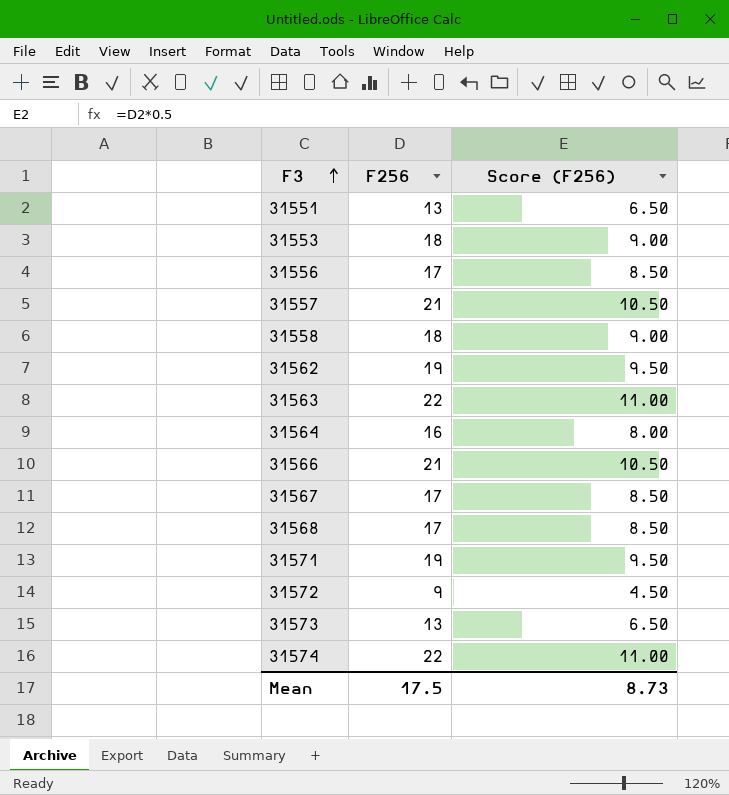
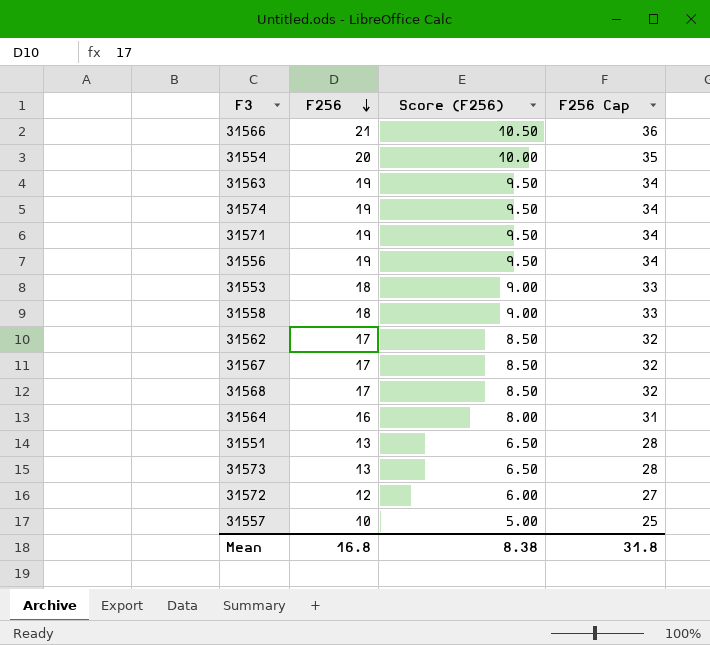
row order: F3 ascending -> F256 descending
column F256 Cap | formula: none -> [F256] + 15
row 31554: none -> 20 | 10.00 | 35
31563 | F256: 22 -> 19
31563 | Score (F256): 11.00 -> 9.50
31574 | F256: 22 -> 19
31574 | Score (F256): 11.00 -> 9.50
31556 | F256: 17 -> 19
31556 | Score (F256): 8.50 -> 9.50
31562 | F256: 19 -> 17
31562 | Score (F256): 9.50 -> 8.50
31572 | F256: 9 -> 12
31572 | Score (F256): 4.50 -> 6.00
31557 | F256: 21 -> 10
31557 | Score (F256): 10.50 -> 5.00
Mean | F256: 17.5 -> 16.8
Mean | Score (F256): 8.73 -> 8.38

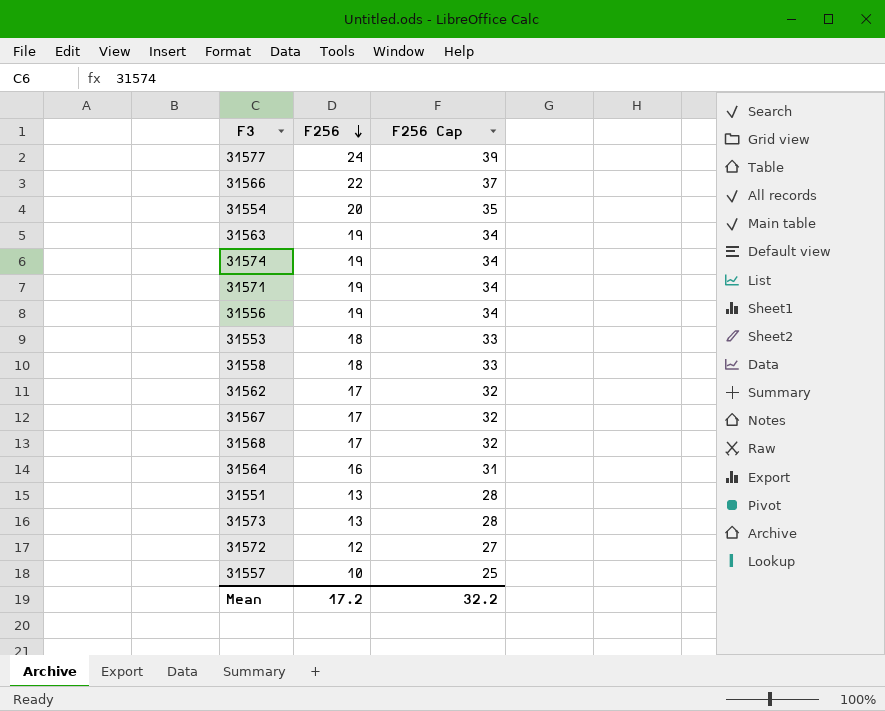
column Score (F256) | formula: [F256] * 0.5 -> none
row 31577: none -> 24 | 39
31566 | F256: 21 -> 22
31566 | F256 Cap: 36 -> 37
Mean | F256: 16.8 -> 17.2
Mean | F256 Cap: 31.8 -> 32.2

